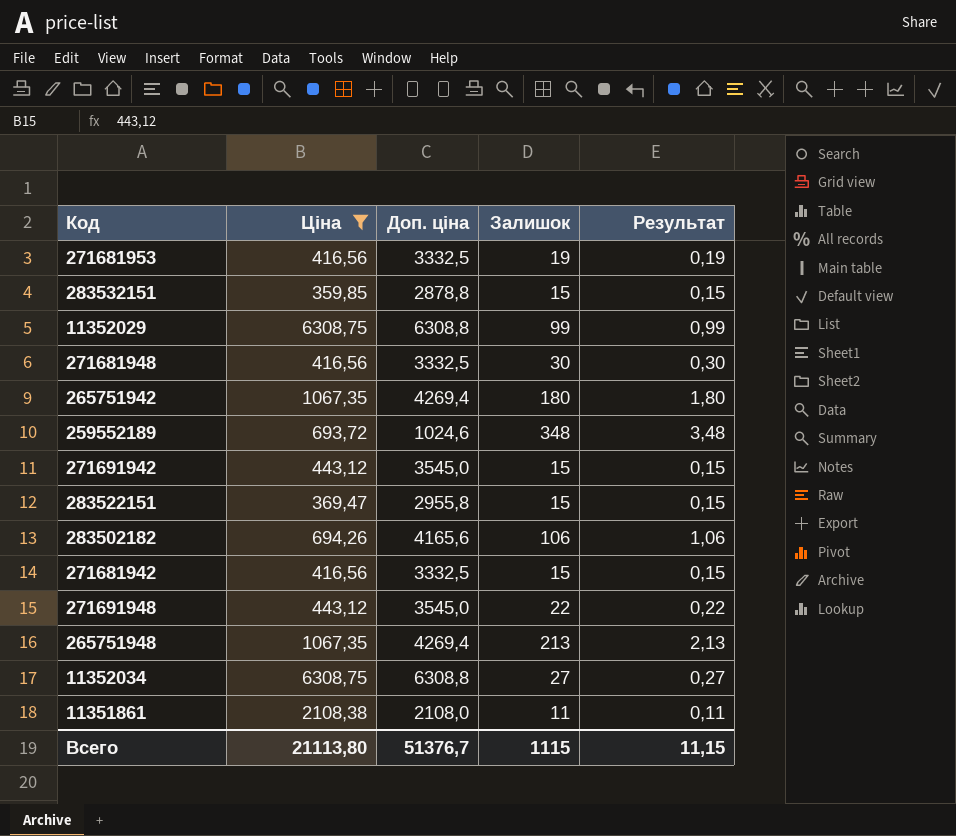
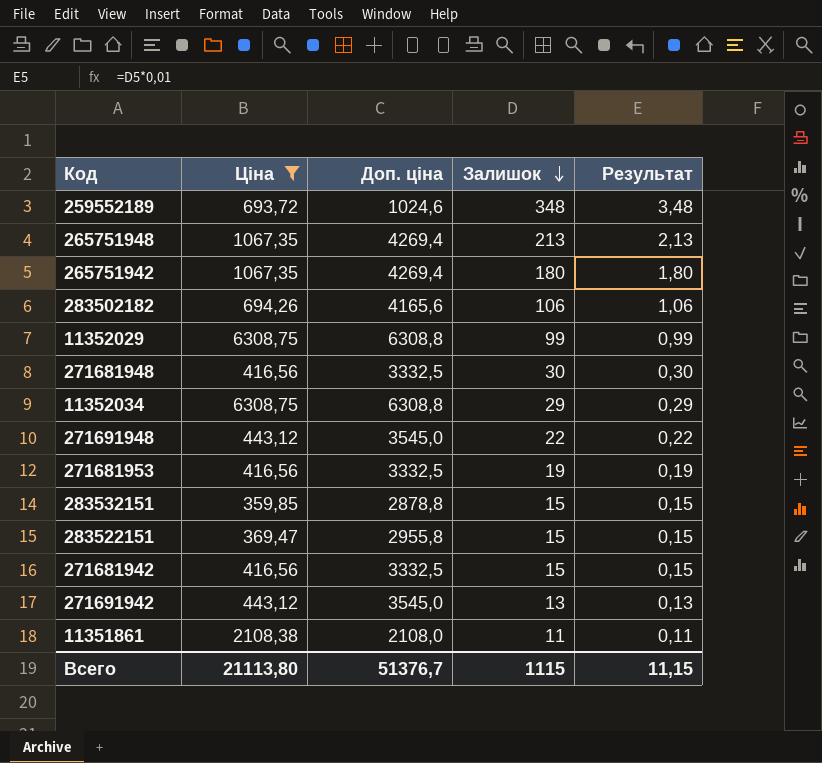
row order: none -> Залишок descending
11352034 | Залишок: 27 -> 29
11352034 | Результат: 0,27 -> 0,29
271691942 | Залишок: 15 -> 13
271691942 | Результат: 0,15 -> 0,13

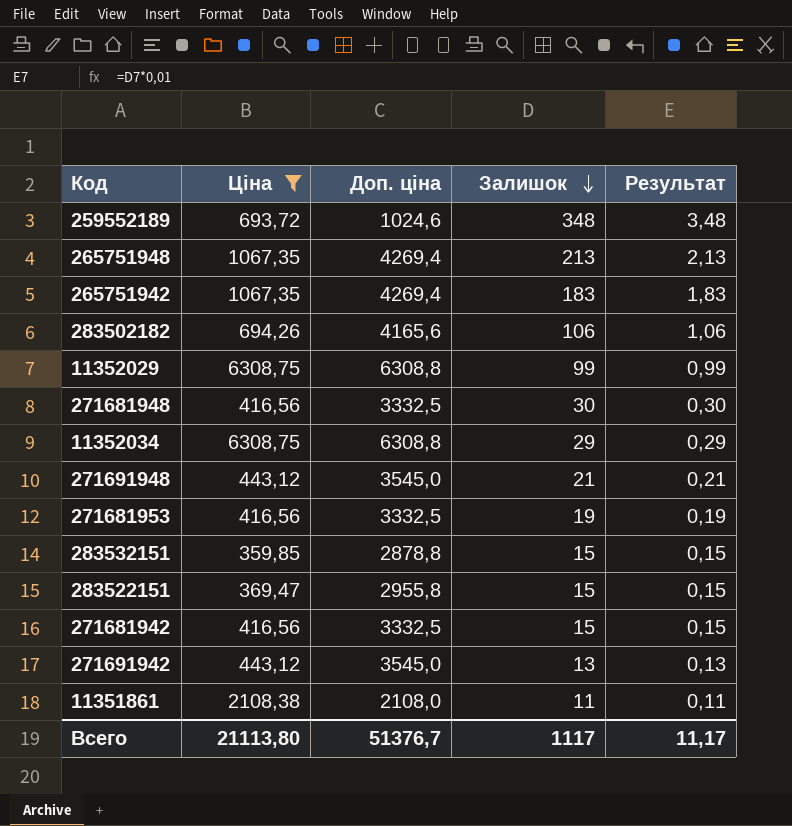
265751942 | Залишок: 180 -> 183
265751942 | Результат: 1,80 -> 1,83
271691948 | Залишок: 22 -> 21
271691948 | Результат: 0,22 -> 0,21
Всего | Залишок: 1115 -> 1117
Всего | Результат: 11,15 -> 11,17

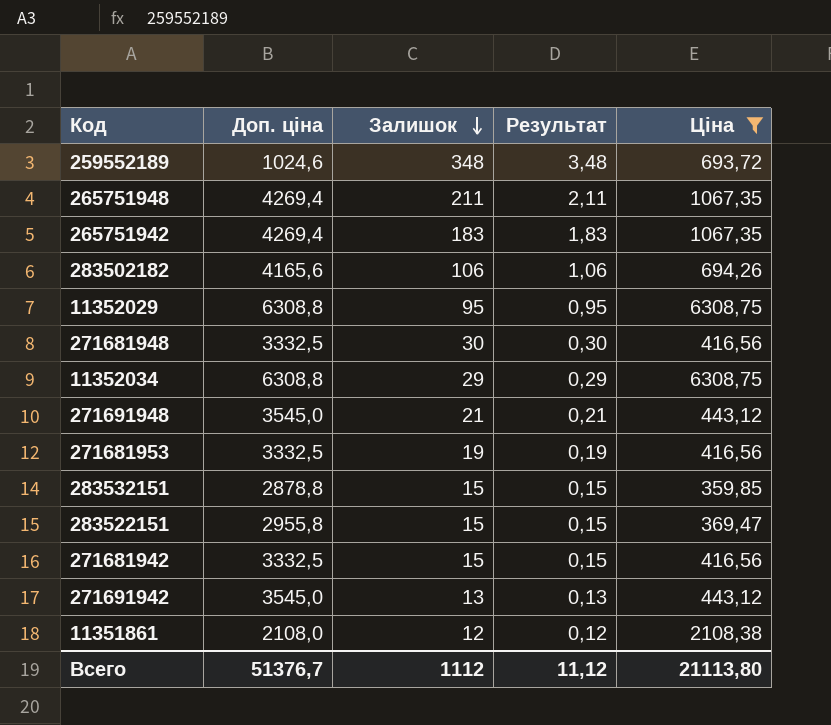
column Ціна | position: 2 -> 5
265751948 | Залишок: 213 -> 211
265751948 | Результат: 2,13 -> 2,11
11352029 | Залишок: 99 -> 95
11352029 | Результат: 0,99 -> 0,95
11351861 | Залишок: 11 -> 12
11351861 | Результат: 0,11 -> 0,12
Всего | Залишок: 1117 -> 1112
Всего | Результат: 11,17 -> 11,12

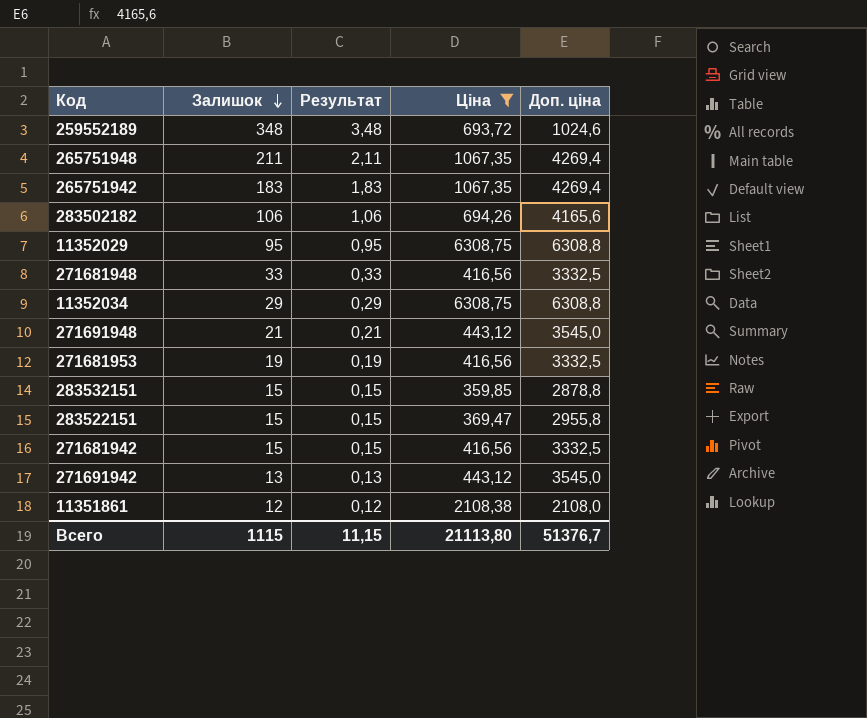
column Доп. ціна | position: 2 -> 5
271681948 | Залишок: 30 -> 33
271681948 | Результат: 0,30 -> 0,33
Всего | Залишок: 1112 -> 1115
Всего | Результат: 11,12 -> 11,15

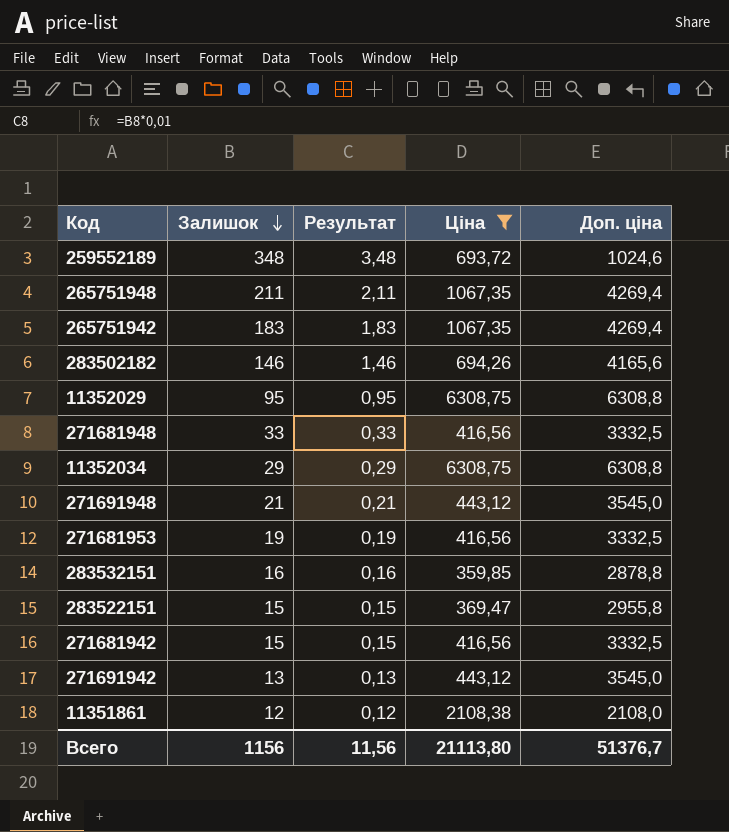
283502182 | Залишок: 106 -> 146
283502182 | Результат: 1,06 -> 1,46
283532151 | Залишок: 15 -> 16
283532151 | Результат: 0,15 -> 0,16
Всего | Залишок: 1115 -> 1156
Всего | Результат: 11,15 -> 11,56

